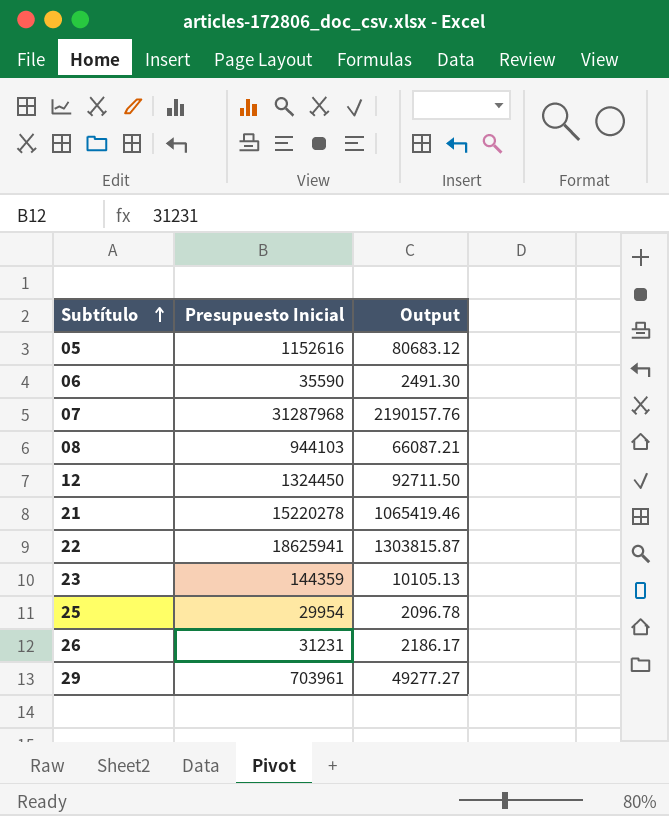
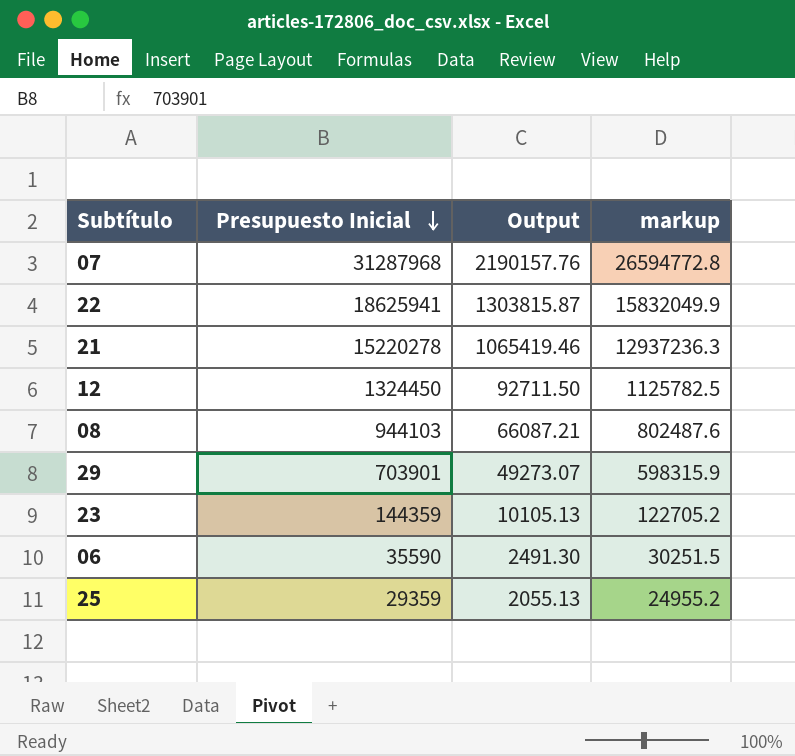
row order: Subtítulo ascending -> Presupuesto Inicial descending
column markup | formula: none -> [Presupuesto Inicial] * 0.85
row 05: 1152616 | 80683.12 -> none
row 26: 31231 | 2186.17 -> none
29 | Presupuesto Inicial: 703961 -> 703901
29 | Output: 49277.27 -> 49273.07
25 | Presupuesto Inicial: 29954 -> 29359
25 | Output: 2096.78 -> 2055.13

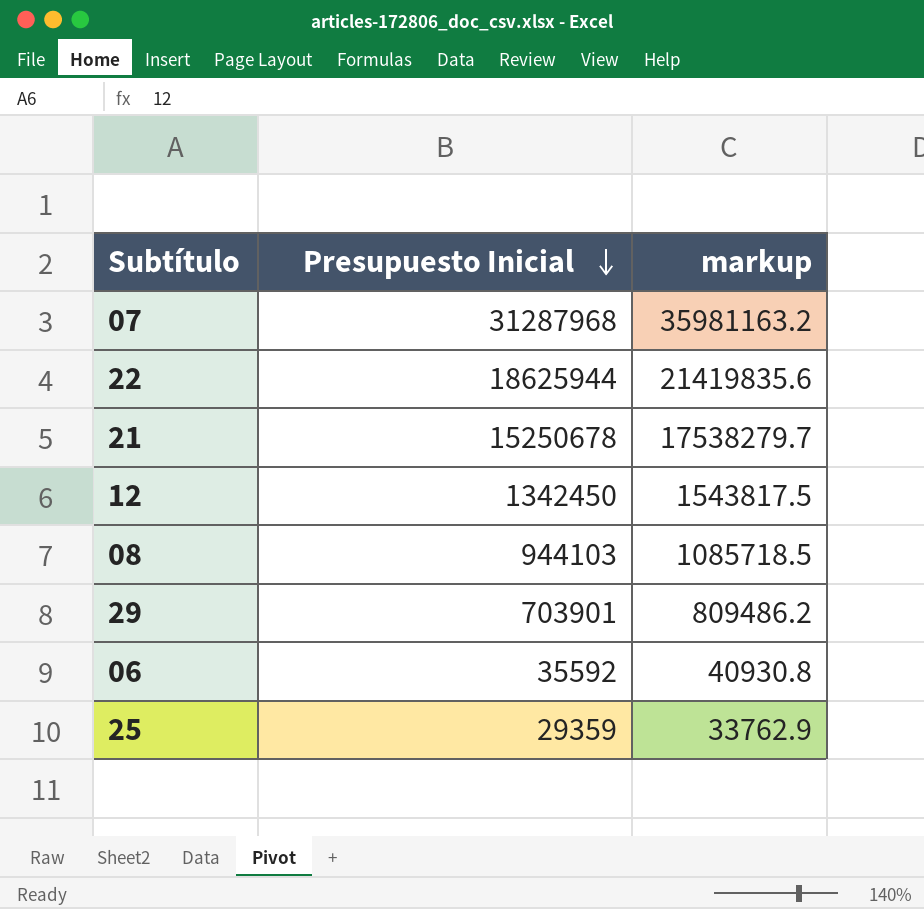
column Output | formula: [Presupuesto Inicial] * 0.07 -> none
column markup | formula: [Presupuesto Inicial] * 0.85 -> [Presupuesto Inicial] * 1.15
row 23: 144359 | 10105.13 | 122705.2 -> none
22 | Presupuesto Inicial: 18625941 -> 18625944
21 | Presupuesto Inicial: 15220278 -> 15250678
12 | Presupuesto Inicial: 1324450 -> 1342450
06 | Presupuesto Inicial: 35590 -> 35592

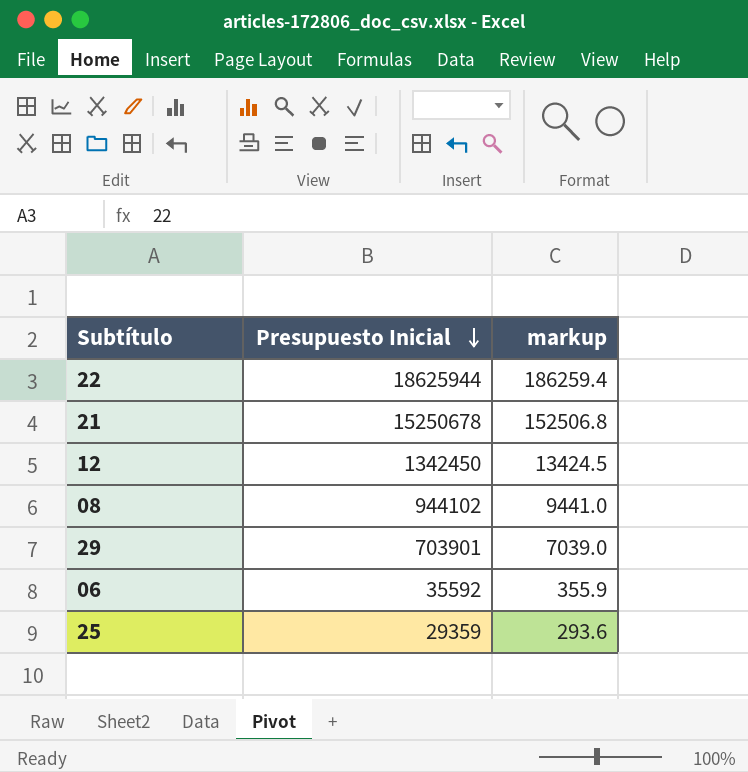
column markup | formula: [Presupuesto Inicial] * 1.15 -> [Presupuesto Inicial] * 0.01
row 07: 31287968 | 35981163.2 -> none
08 | Presupuesto Inicial: 944103 -> 944102

